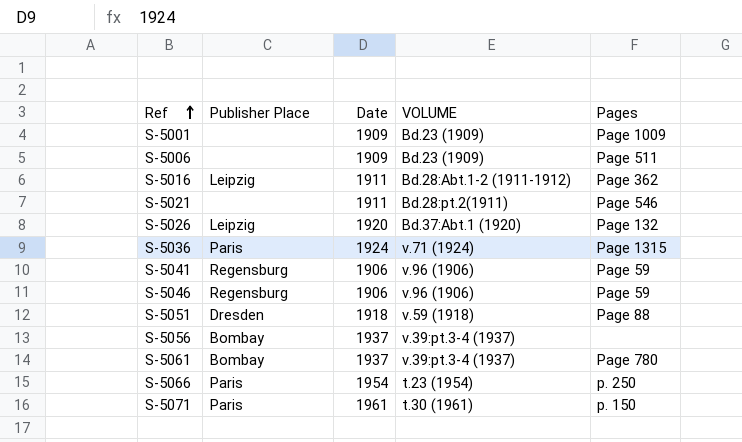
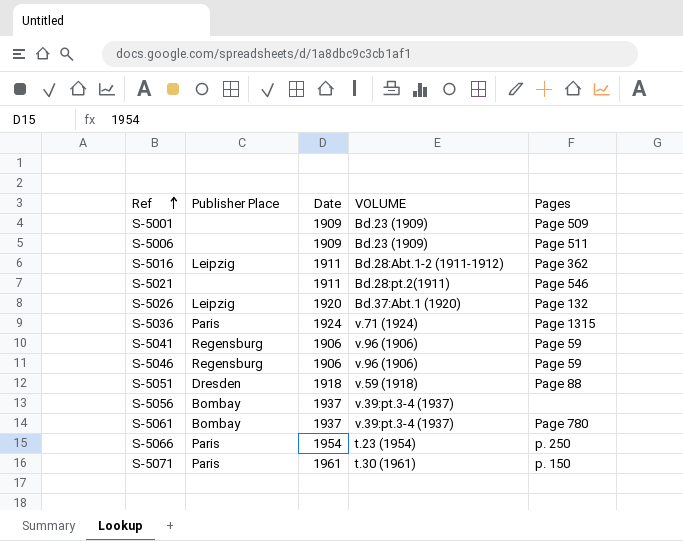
S-5001 | Pages: Page 1009 -> Page 509

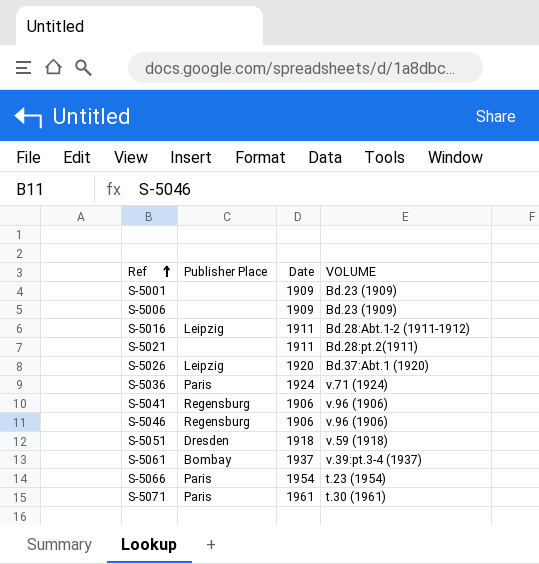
column Pages | position: 5 -> none
row S-5056: Bombay | 1937 | v.39:pt.3-4 (1937) | none -> none

